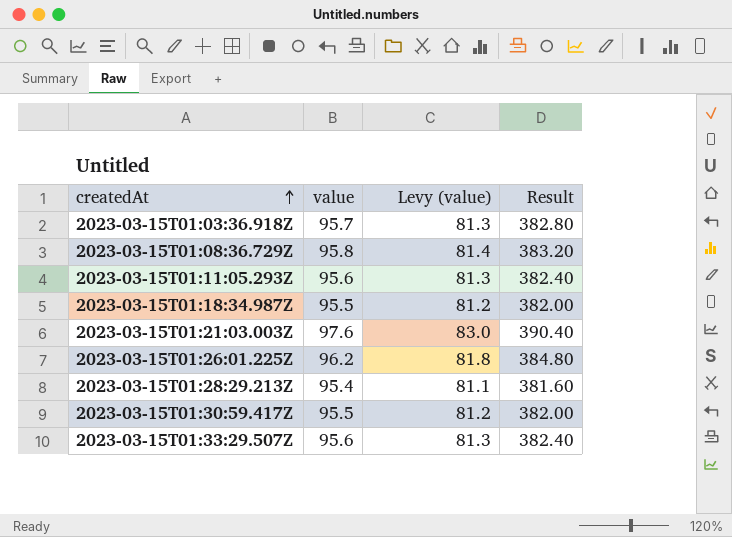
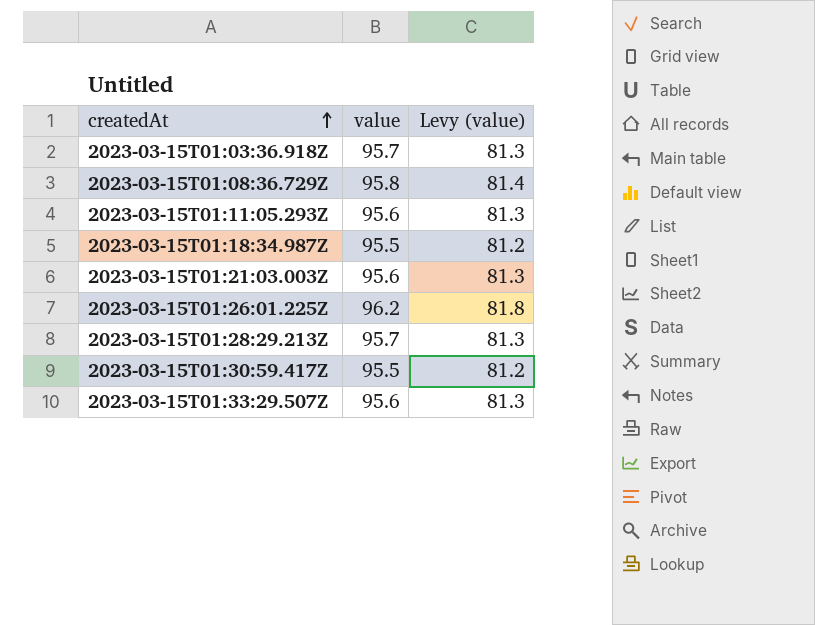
column Result | formula: [value] * 4 -> none
2023-03-15T01:21:03.003Z | value: 97.6 -> 95.6
2023-03-15T01:21:03.003Z | Levy (value): 83.0 -> 81.3
2023-03-15T01:28:29.213Z | value: 95.4 -> 95.7
2023-03-15T01:28:29.213Z | Levy (value): 81.1 -> 81.3

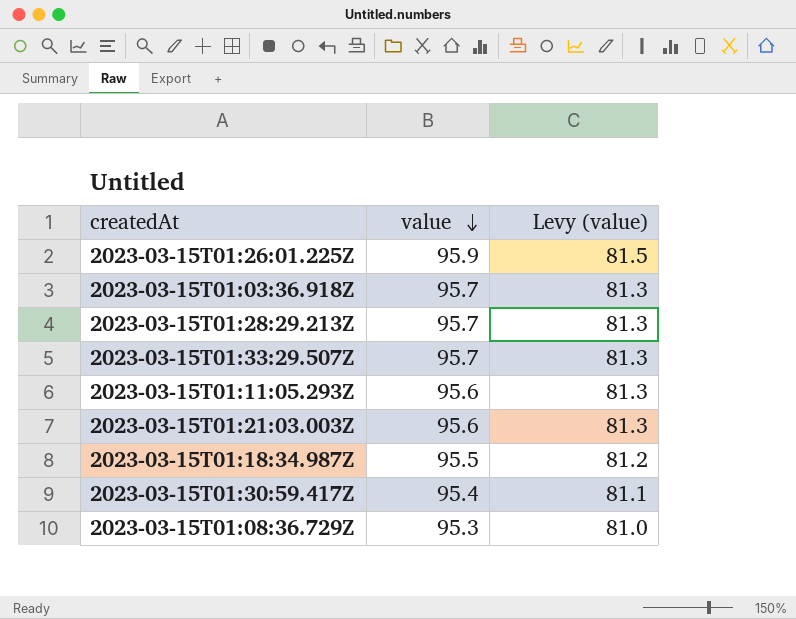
row order: createdAt ascending -> value descending
2023-03-15T01:26:01.225Z | value: 96.2 -> 95.9
2023-03-15T01:26:01.225Z | Levy (value): 81.8 -> 81.5
2023-03-15T01:33:29.507Z | value: 95.6 -> 95.7
2023-03-15T01:30:59.417Z | value: 95.5 -> 95.4
2023-03-15T01:30:59.417Z | Levy (value): 81.2 -> 81.1
2023-03-15T01:08:36.729Z | value: 95.8 -> 95.3
2023-03-15T01:08:36.729Z | Levy (value): 81.4 -> 81.0

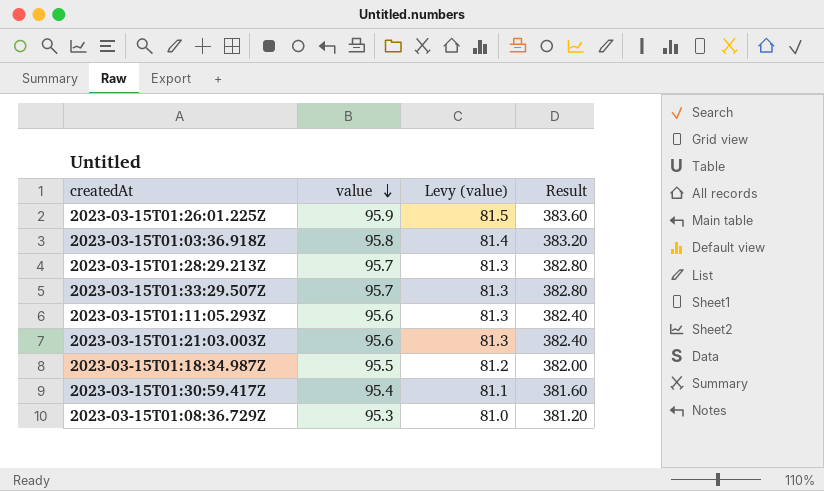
column Result | formula: none -> [value] * 4
2023-03-15T01:03:36.918Z | value: 95.7 -> 95.8
2023-03-15T01:03:36.918Z | Levy (value): 81.3 -> 81.4

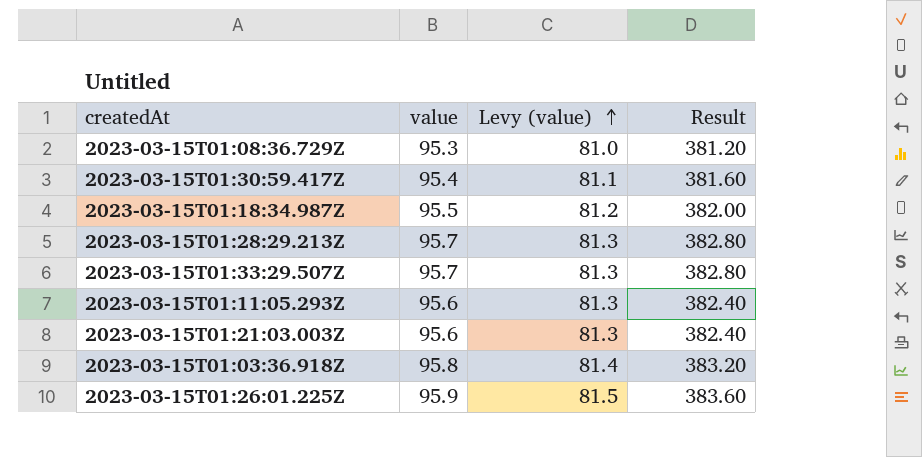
row order: value descending -> Levy (value) ascending

